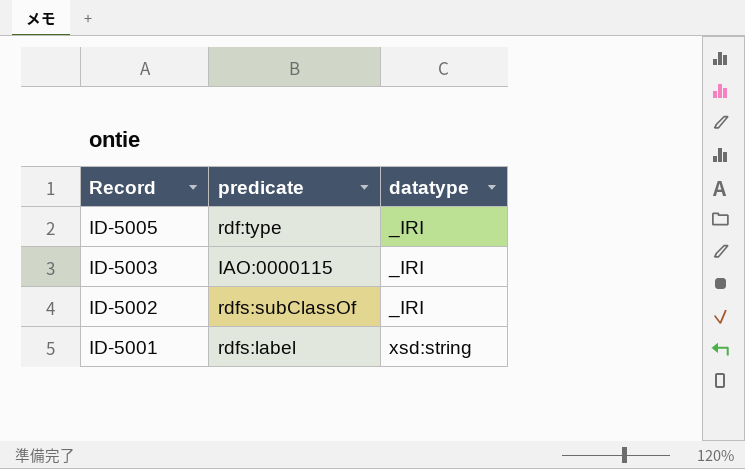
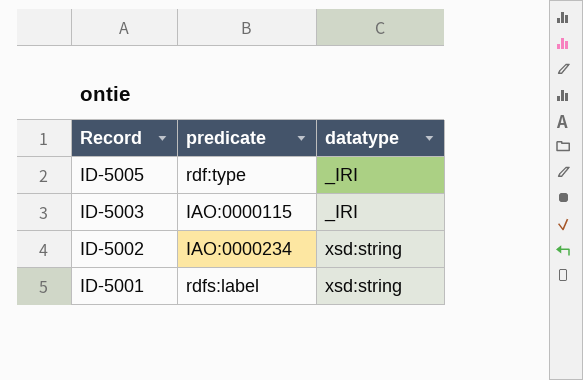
ID-5002 | predicate: rdfs:subClassOf -> IAO:0000234
ID-5002 | datatype: _IRI -> xsd:string

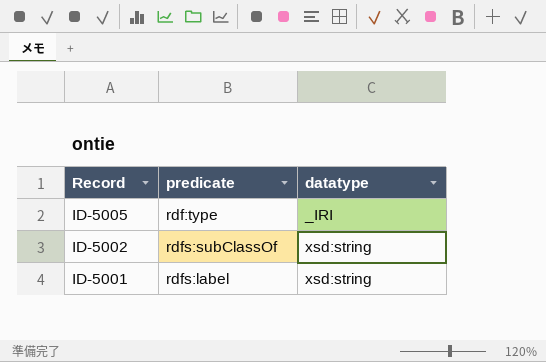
row ID-5003: IAO:0000115 | _IRI -> none
ID-5002 | predicate: IAO:0000234 -> rdfs:subClassOf

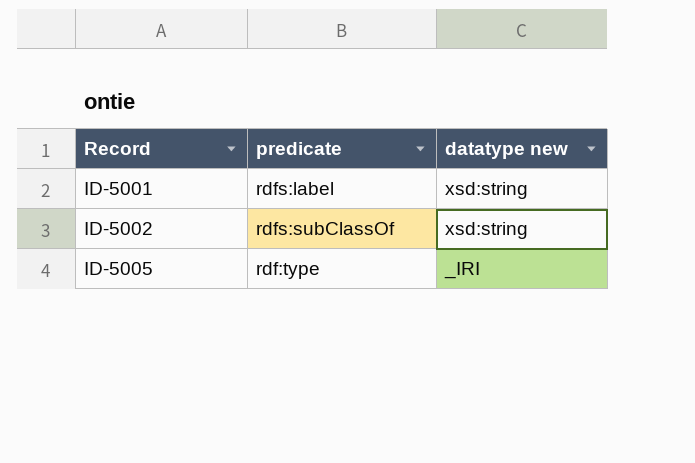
row order: Record descending -> Record ascending
column name: datatype -> datatype new

